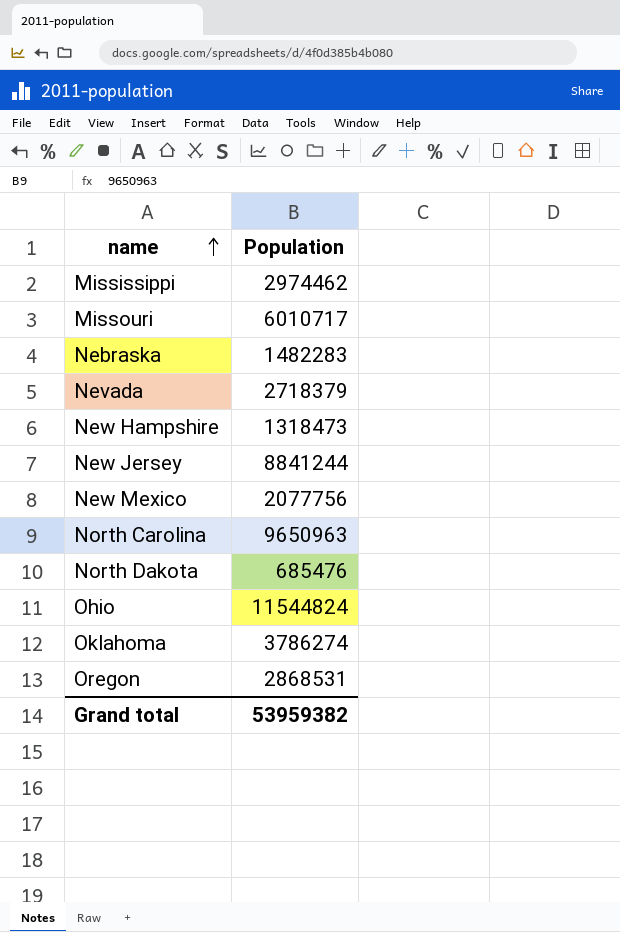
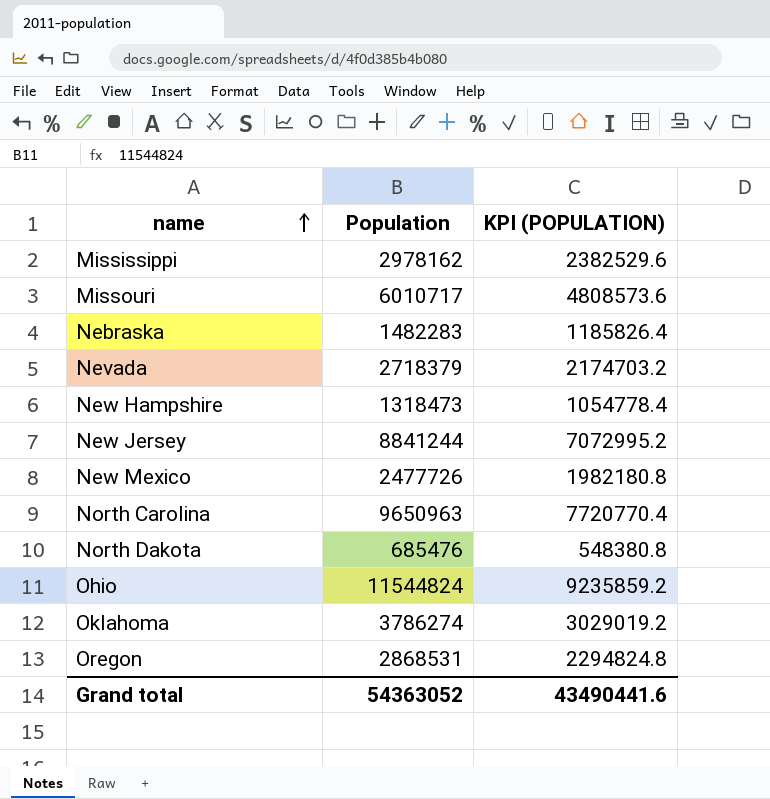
column KPI (POPULATION) | formula: none -> [Population] * 0.8
Mississippi | Population: 2974462 -> 2978162
New Mexico | Population: 2077756 -> 2477726
Grand total | Population: 53959382 -> 54363052

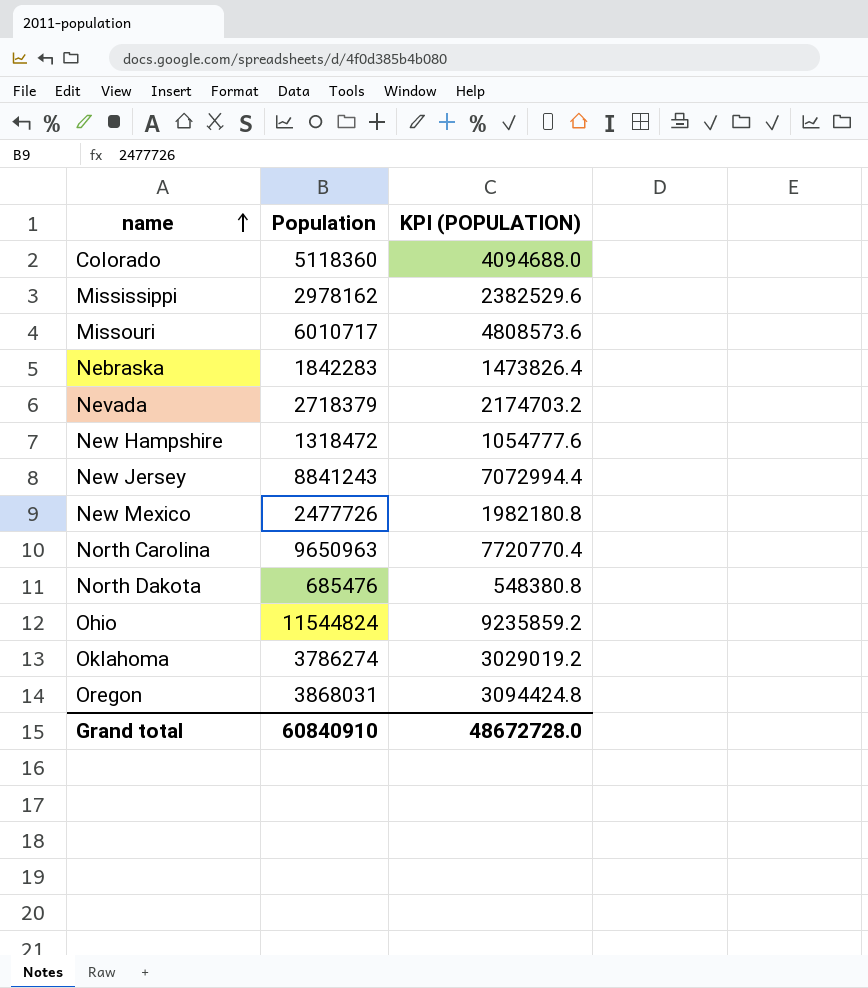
row Colorado: none -> 5118360 | 4094688.0
Nebraska | Population: 1482283 -> 1842283
Nebraska | KPI (POPULATION): 1185826.4 -> 1473826.4
New Hampshire | Population: 1318473 -> 1318472
New Hampshire | KPI (POPULATION): 1054778.4 -> 1054777.6
New Jersey | Population: 8841244 -> 8841243
New Jersey | KPI (POPULATION): 7072995.2 -> 7072994.4
Oregon | Population: 2868531 -> 3868031
Oregon | KPI (POPULATION): 2294824.8 -> 3094424.8
Grand total | Population: 54363052 -> 60840910
Grand total | KPI (POPULATION): 43490441.6 -> 48672728.0

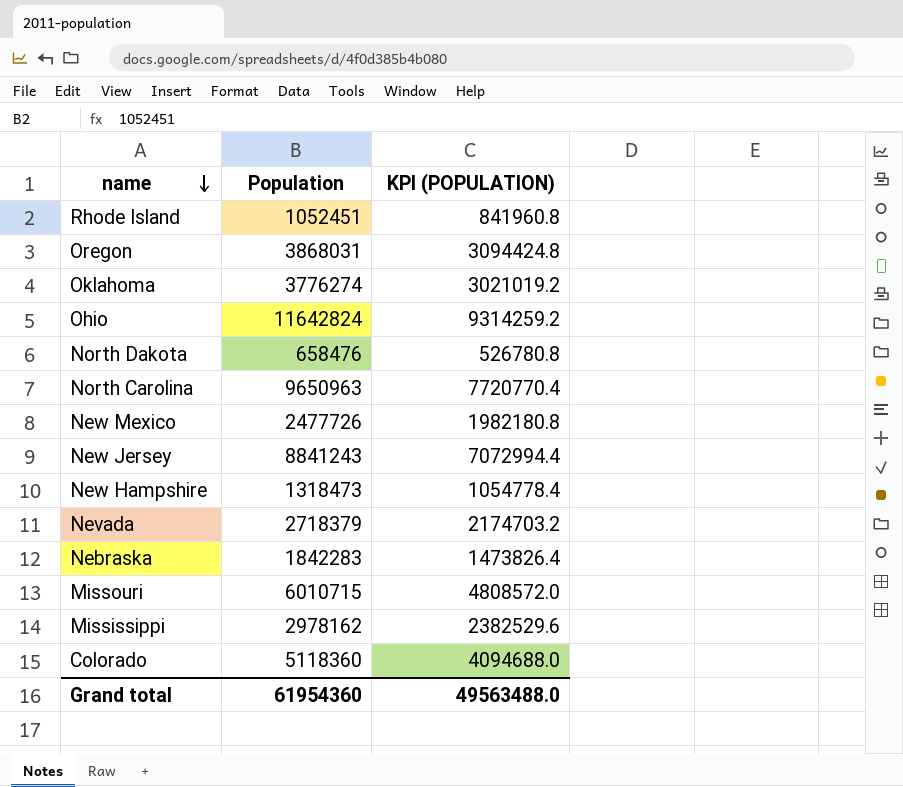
row order: name ascending -> name descending
row Rhode Island: none -> 1052451 | 841960.8
Oklahoma | Population: 3786274 -> 3776274
Oklahoma | KPI (POPULATION): 3029019.2 -> 3021019.2
Ohio | Population: 11544824 -> 11642824
Ohio | KPI (POPULATION): 9235859.2 -> 9314259.2
North Dakota | Population: 685476 -> 658476
North Dakota | KPI (POPULATION): 548380.8 -> 526780.8
New Hampshire | Population: 1318472 -> 1318473
New Hampshire | KPI (POPULATION): 1054777.6 -> 1054778.4
Missouri | Population: 6010717 -> 6010715
Missouri | KPI (POPULATION): 4808573.6 -> 4808572.0
Grand total | Population: 60840910 -> 61954360
Grand total | KPI (POPULATION): 48672728.0 -> 49563488.0

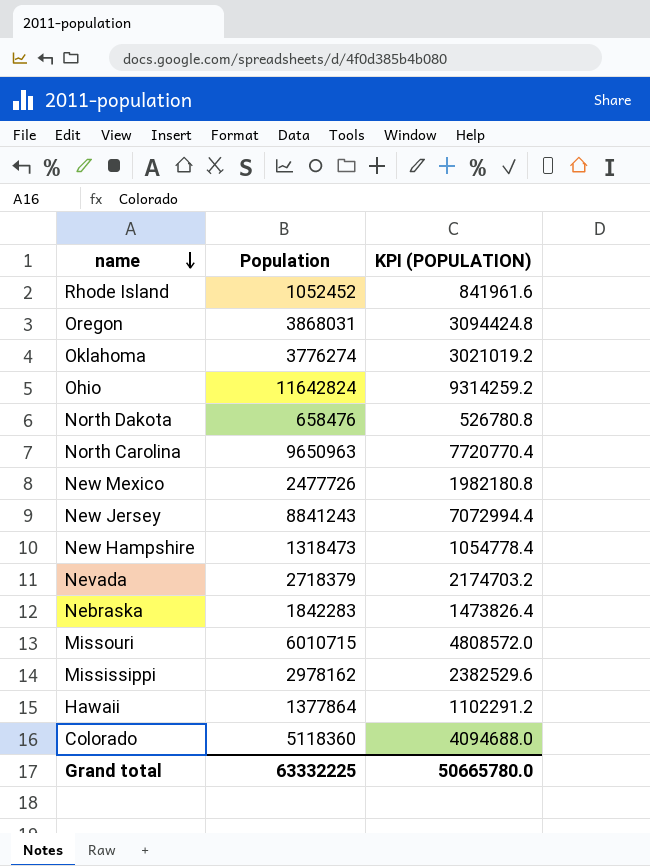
Rhode Island | Population: 1052451 -> 1052452
Rhode Island | KPI (POPULATION): 841960.8 -> 841961.6
row Hawaii: none -> 1377864 | 1102291.2
Grand total | Population: 61954360 -> 63332225
Grand total | KPI (POPULATION): 49563488.0 -> 50665780.0

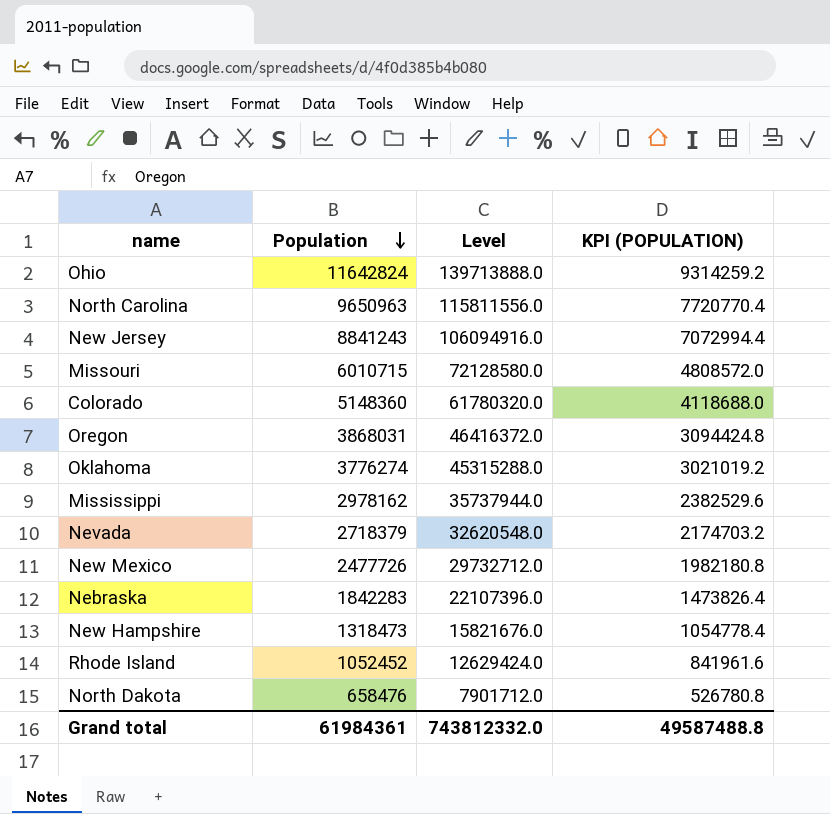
row order: name descending -> Population descending
column Level | formula: none -> [Population] * 12
row Hawaii: 1377864 | 1102291.2 -> none
Colorado | Population: 5118360 -> 5148360
Colorado | KPI (POPULATION): 4094688.0 -> 4118688.0
Grand total | Population: 63332225 -> 61984361
Grand total | KPI (POPULATION): 50665780.0 -> 49587488.8

